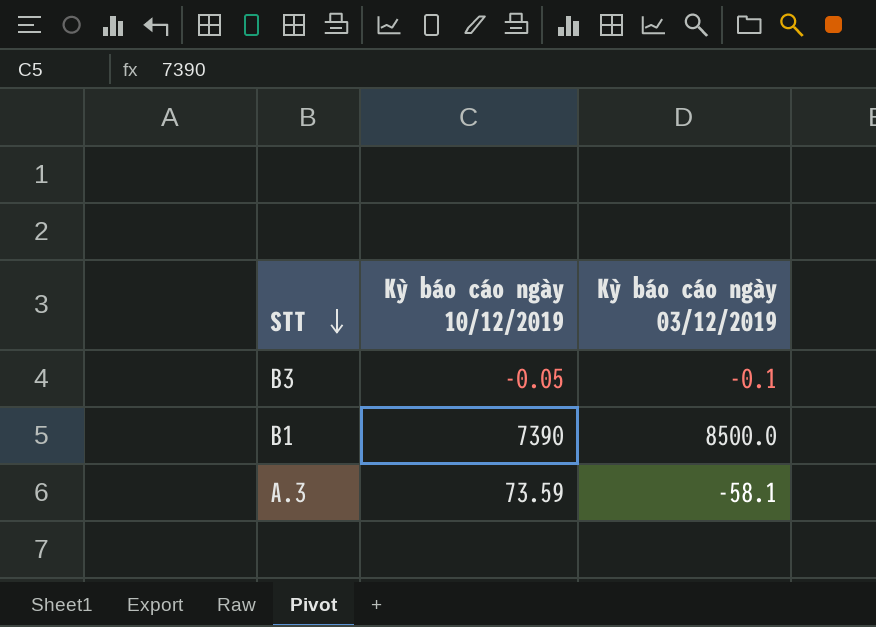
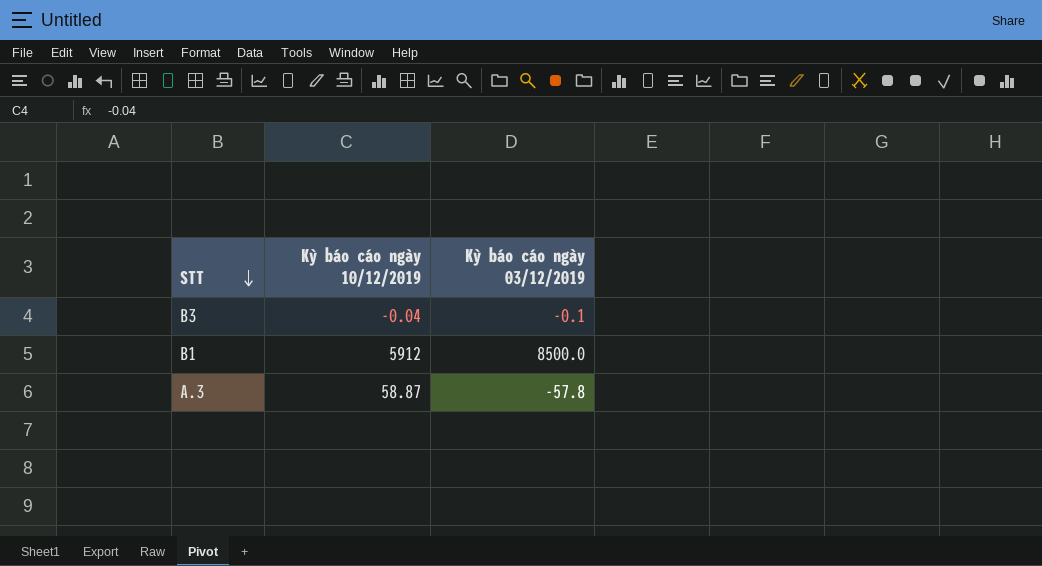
B3 | Kỳ báo cáo ngày 10/12/2019: -0.05 -> -0.04
B1 | Kỳ báo cáo ngày 10/12/2019: 7390 -> 5912
A.3 | Kỳ báo cáo ngày 10/12/2019: 73.59 -> 58.87
A.3 | Kỳ báo cáo ngày 03/12/2019: -58.1 -> -57.8

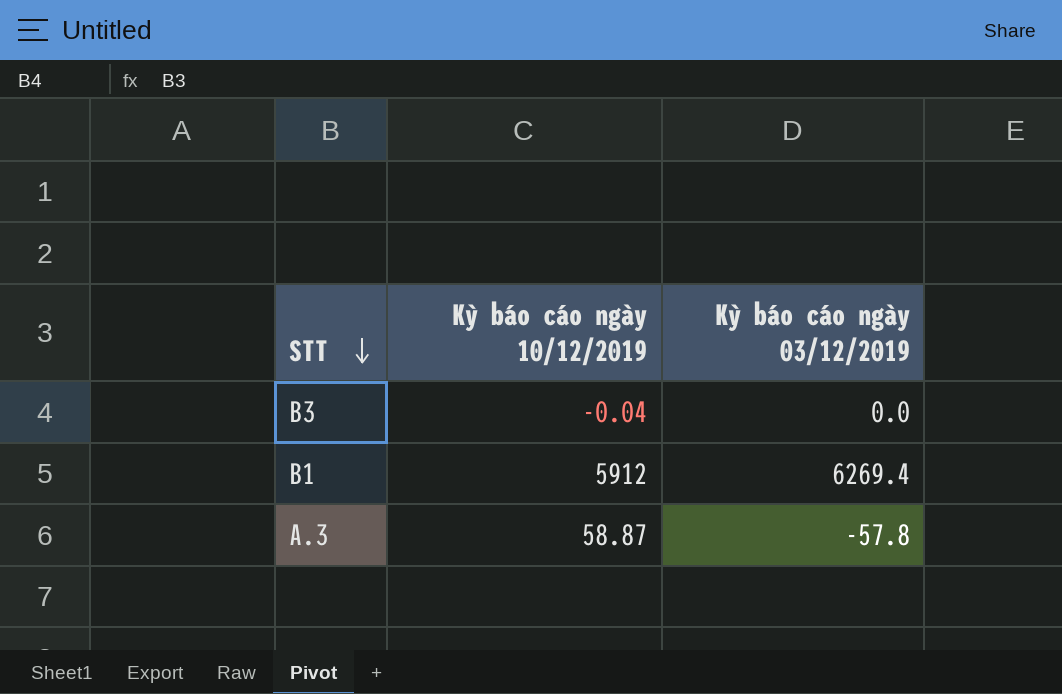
B3 | Kỳ báo cáo ngày 03/12/2019: -0.1 -> 0.0
B1 | Kỳ báo cáo ngày 03/12/2019: 8500.0 -> 6269.4

